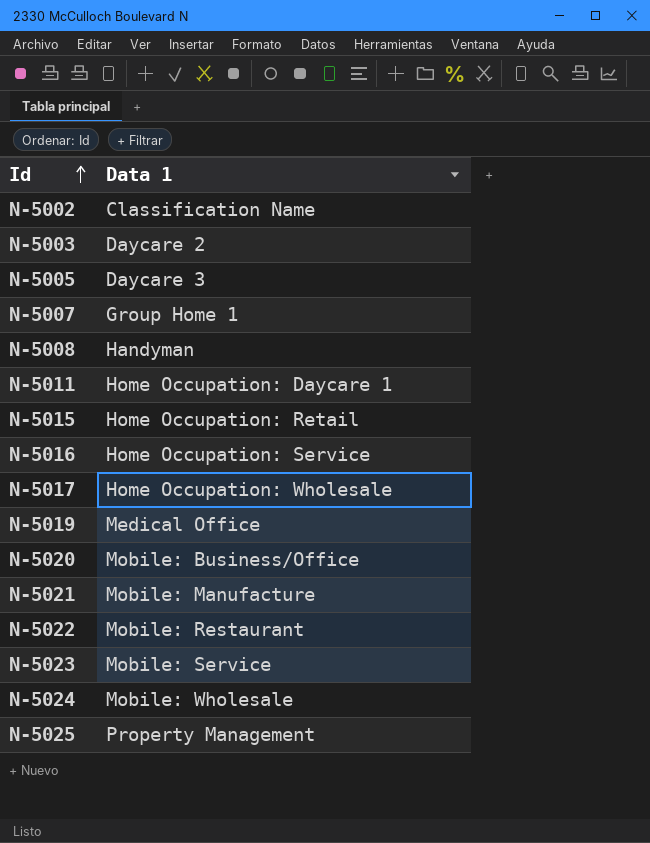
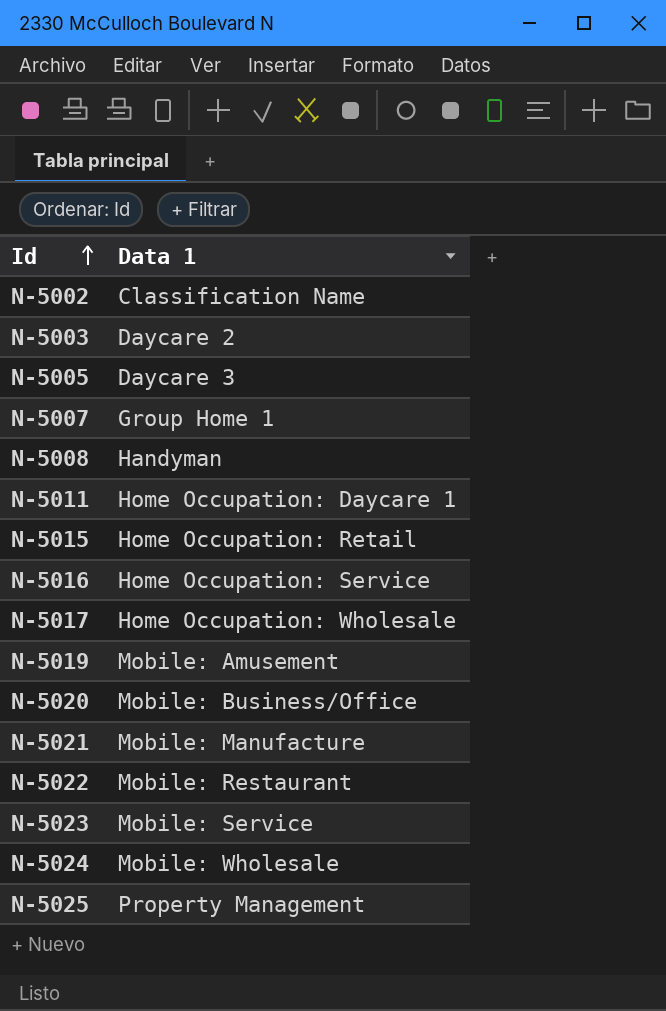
N-5019 | Data 1: Medical Office -> Mobile: Amusement

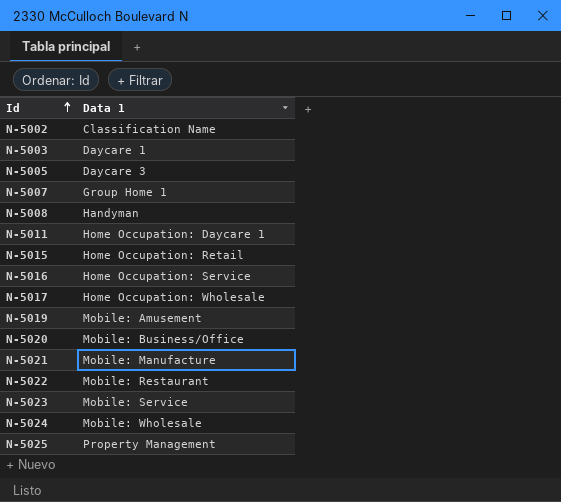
N-5003 | Data 1: Daycare 2 -> Daycare 1

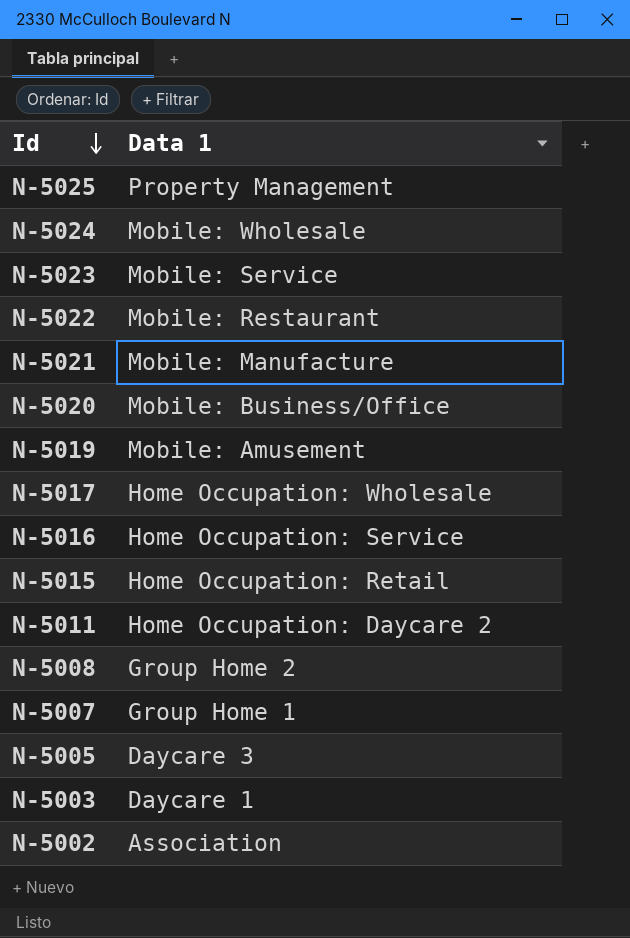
row order: Id ascending -> Id descending
N-5011 | Data 1: Home Occupation: Daycare 1 -> Home Occupation: Daycare 2
N-5008 | Data 1: Handyman -> Group Home 2
N-5002 | Data 1: Classification Name -> Association

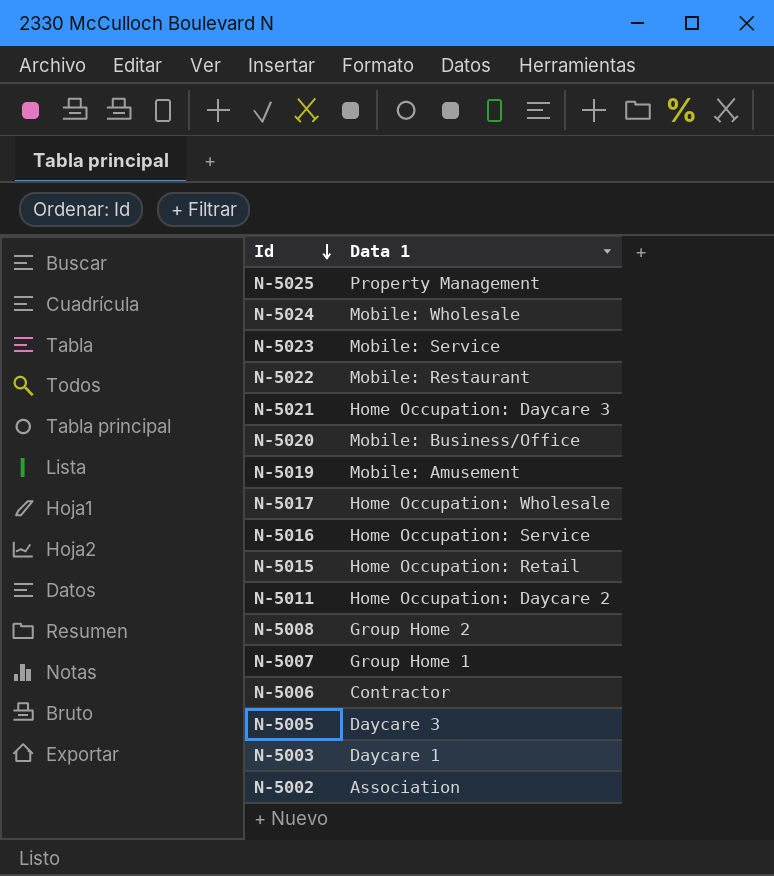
N-5021 | Data 1: Mobile: Manufacture -> Home Occupation: Daycare 3
row N-5006: none -> Contractor

